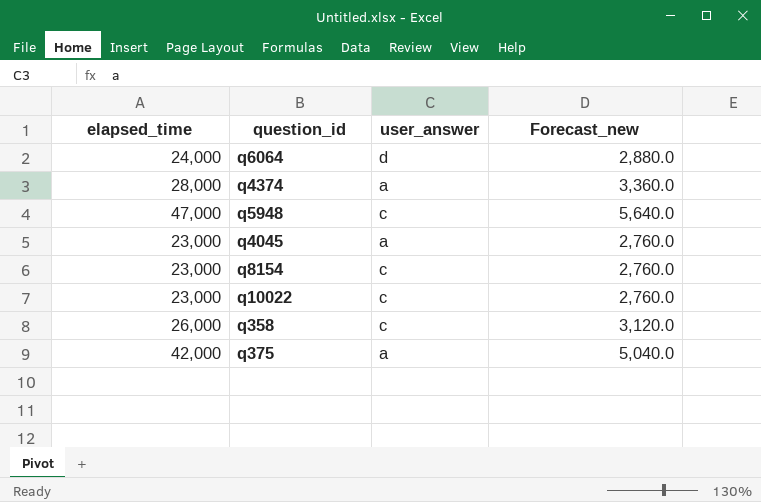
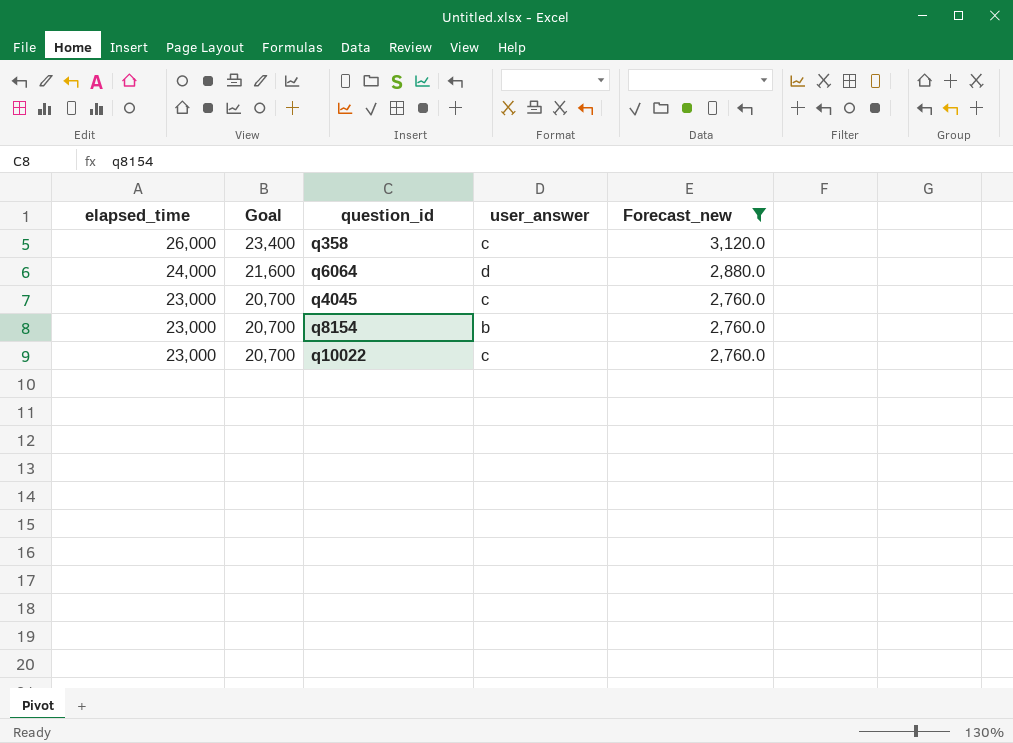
filter: none -> Forecast_new <= 3,120.0
row order: none -> elapsed_time descending
column Goal | formula: none -> [elapsed_time] * 0.9
q4045 | user_answer: a -> c
q8154 | user_answer: c -> b

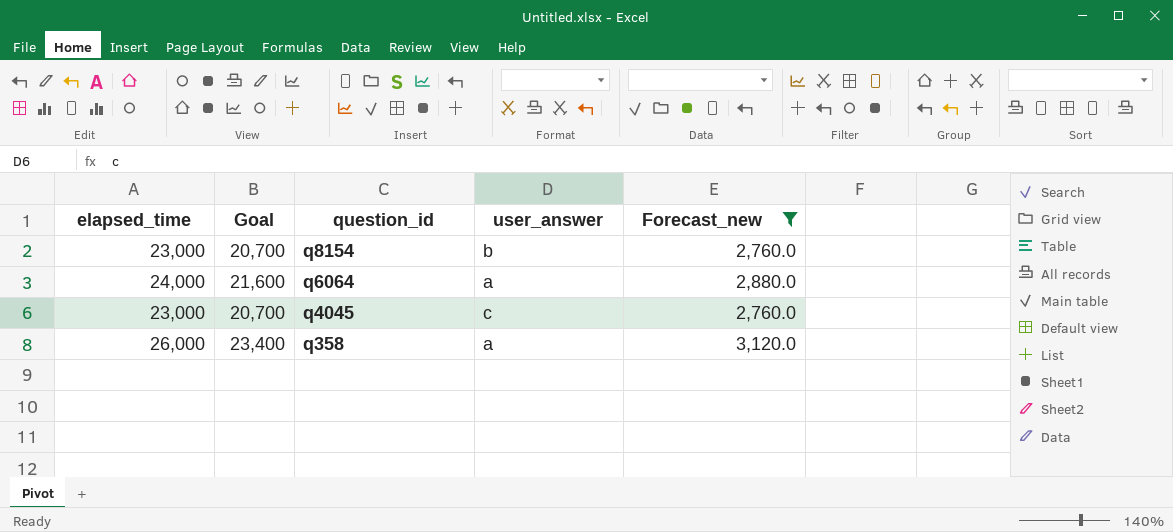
row order: elapsed_time descending -> question_id descending
row q10022: 23,000 | 20,700 | c | 2,760.0 -> none
q6064 | user_answer: d -> a
q358 | user_answer: c -> a

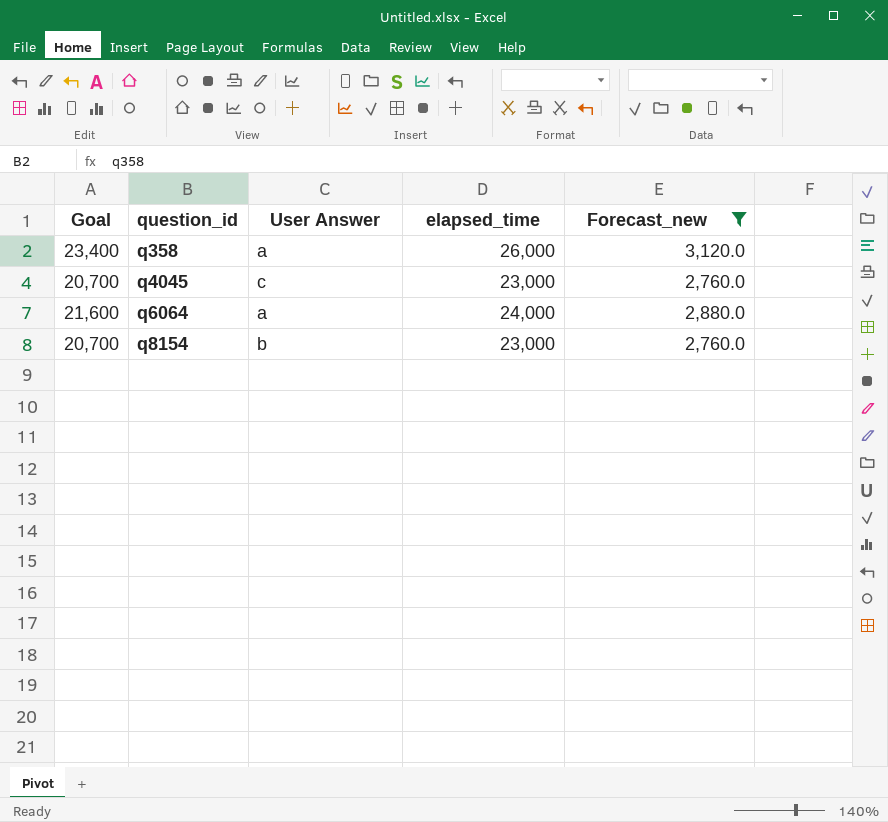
row order: question_id descending -> question_id ascending
column name: user_answer -> User Answer
column elapsed_time | position: 1 -> 4

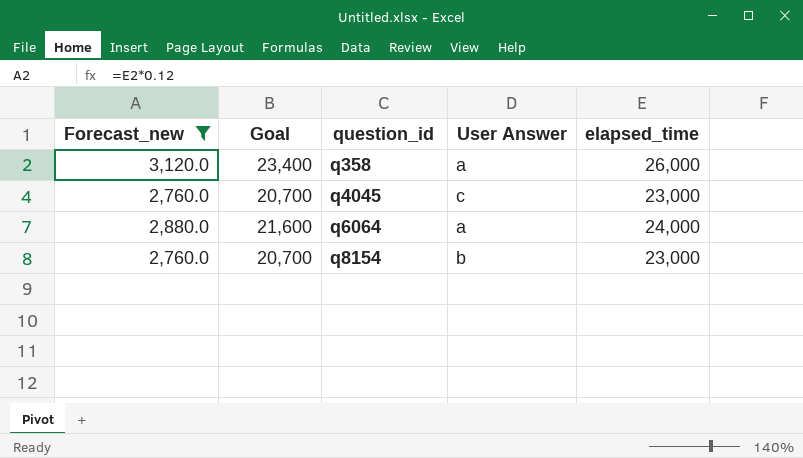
column Forecast_new | position: 5 -> 1

